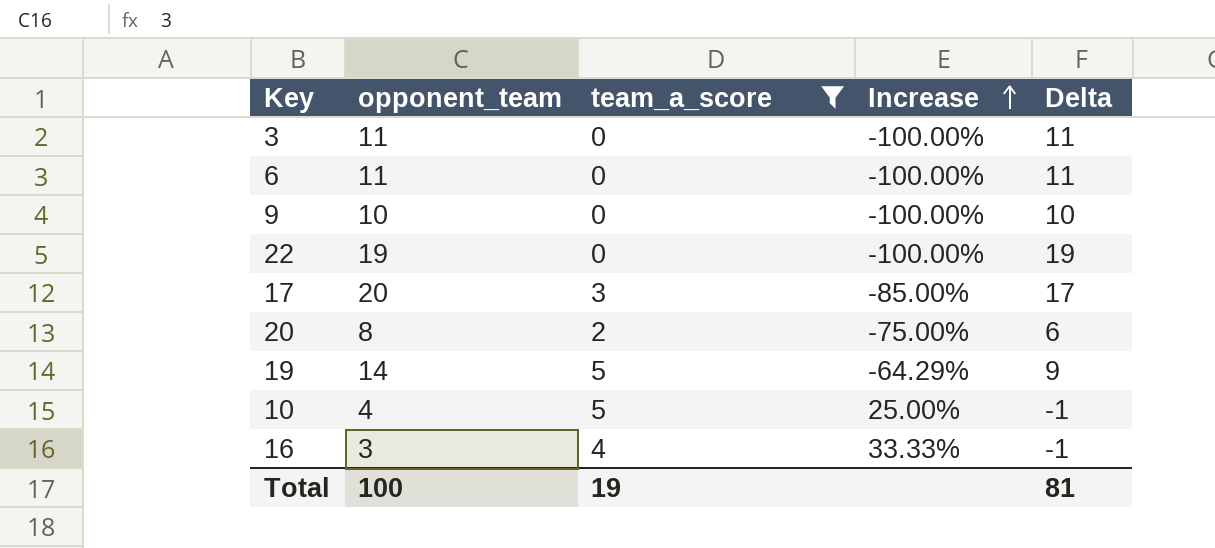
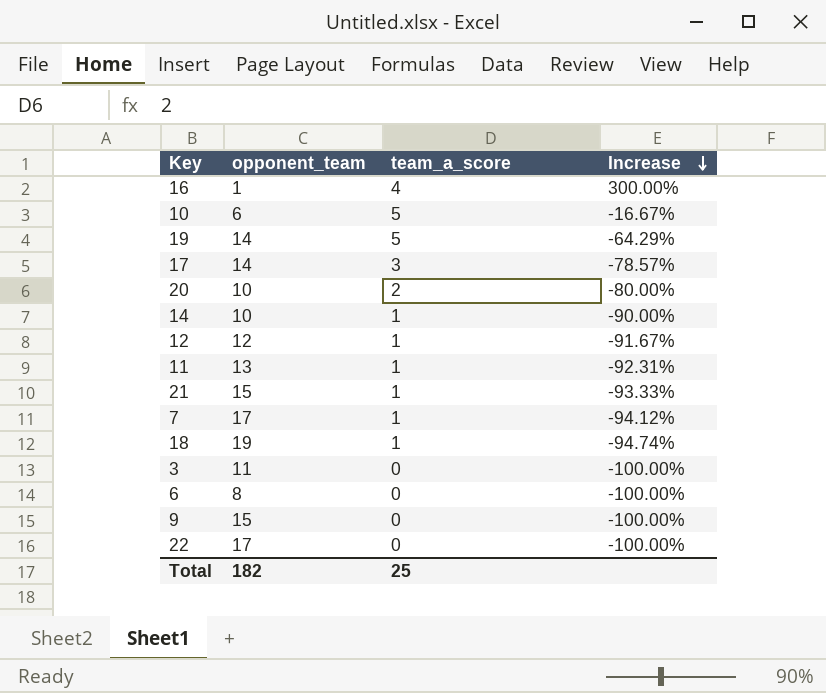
filter: team_a_score != 1 -> none
row order: Increase ascending -> Increase descending
column Delta | formula: [opponent_team] - [team_a_score] -> none
16 | opponent_team: 3 -> 1
16 | Increase: 33.33% -> 300.00%
10 | opponent_team: 4 -> 6
10 | Increase: 25.00% -> -16.67%
17 | opponent_team: 20 -> 14
17 | Increase: -85.00% -> -78.57%
20 | opponent_team: 8 -> 10
20 | Increase: -75.00% -> -80.00%
6 | opponent_team: 11 -> 8
9 | opponent_team: 10 -> 15
22 | opponent_team: 19 -> 17
Total | opponent_team: 100 -> 182
Total | team_a_score: 19 -> 25

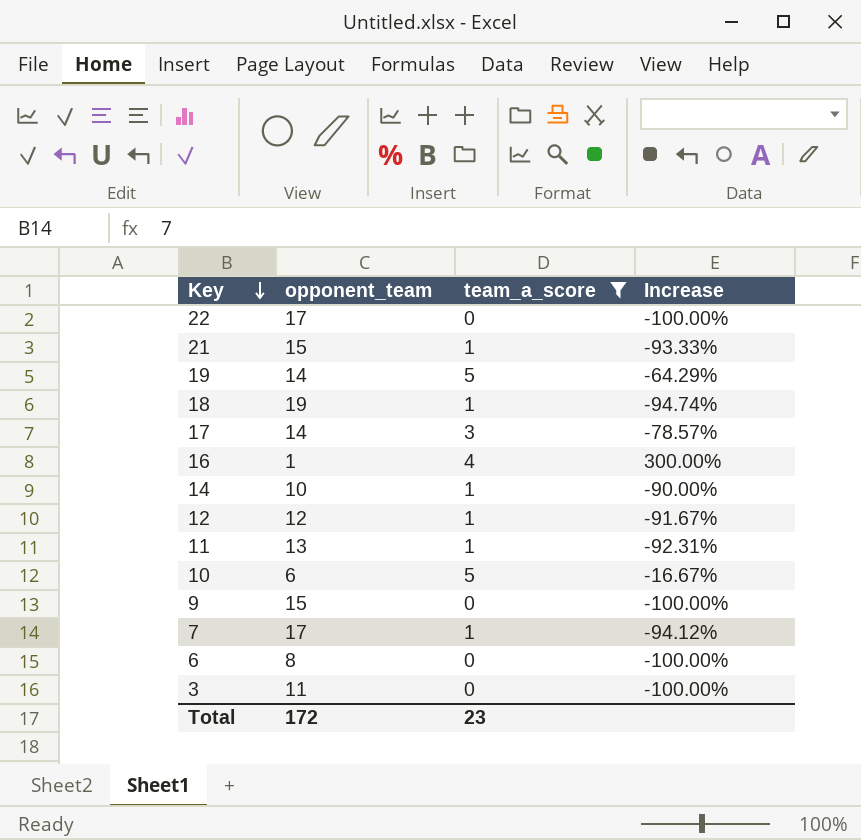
filter: none -> team_a_score != 2
row order: Increase descending -> Key descending
Total | opponent_team: 182 -> 172
Total | team_a_score: 25 -> 23

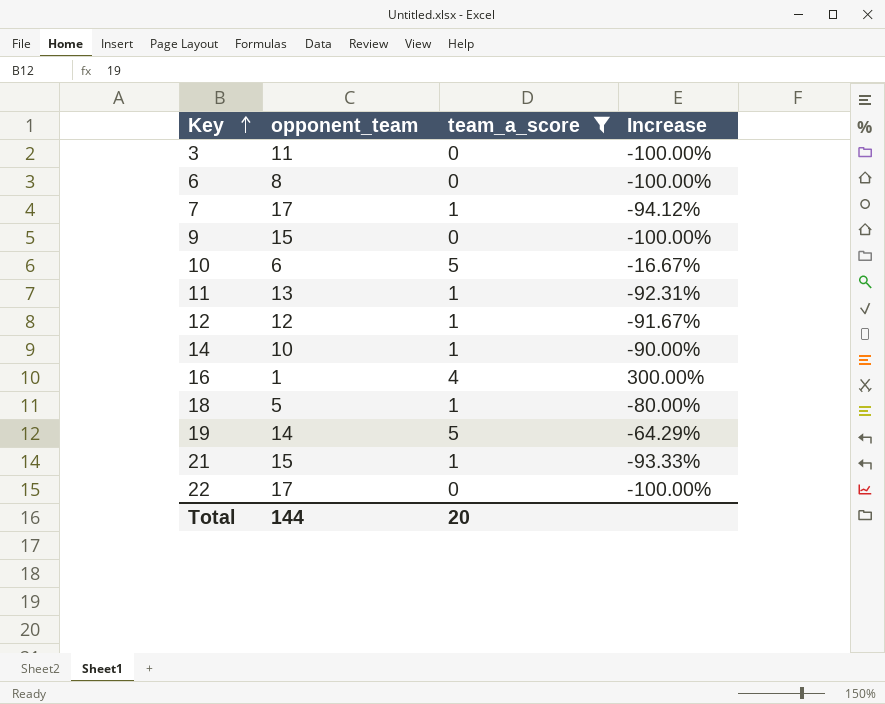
row order: Key descending -> Key ascending
row 17: 14 | 3 | -78.57% -> none
18 | opponent_team: 19 -> 5
18 | Increase: -94.74% -> -80.00%
Total | opponent_team: 172 -> 144
Total | team_a_score: 23 -> 20

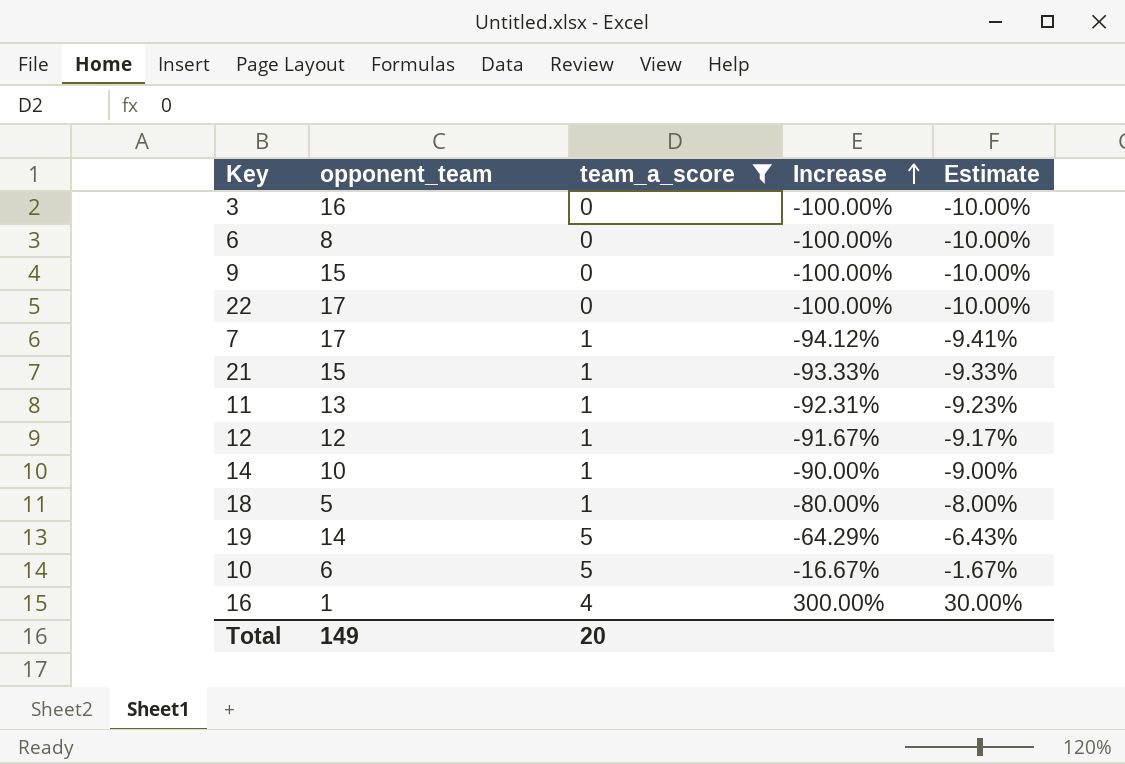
row order: Key ascending -> Increase ascending
column Estimate | formula: none -> [Increase] * 0.1
3 | opponent_team: 11 -> 16
Total | opponent_team: 144 -> 149

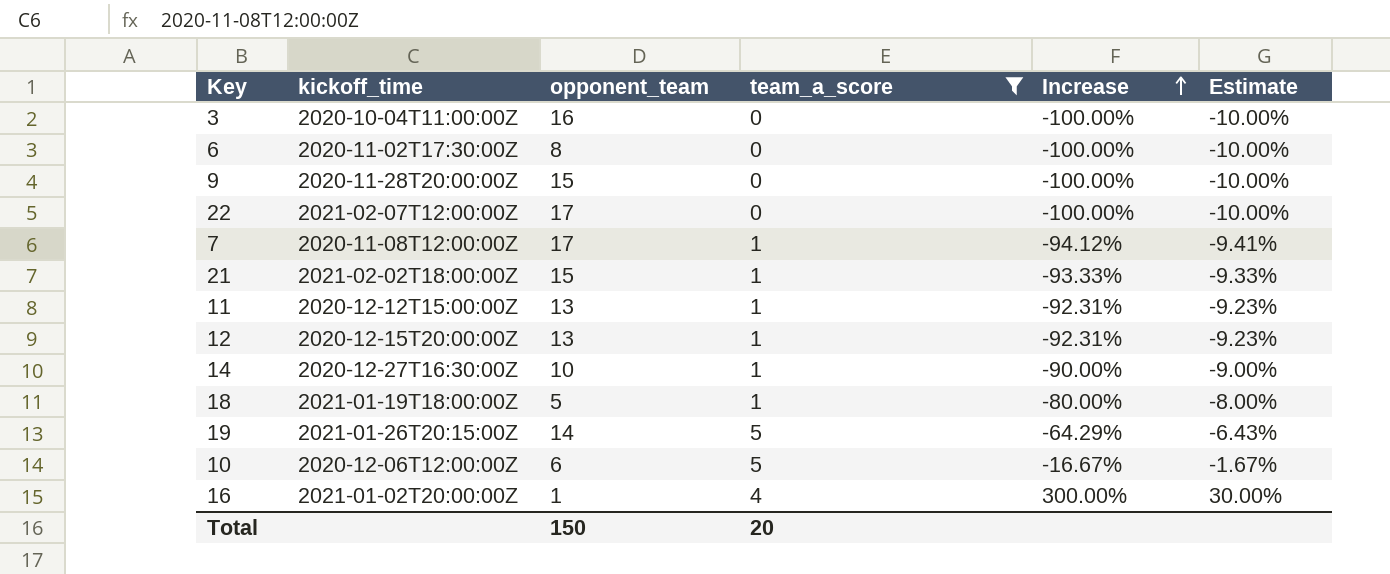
column kickoff_time | position: none -> 2
12 | opponent_team: 12 -> 13
12 | Increase: -91.67% -> -92.31%
12 | Estimate: -9.17% -> -9.23%
Total | opponent_team: 149 -> 150

